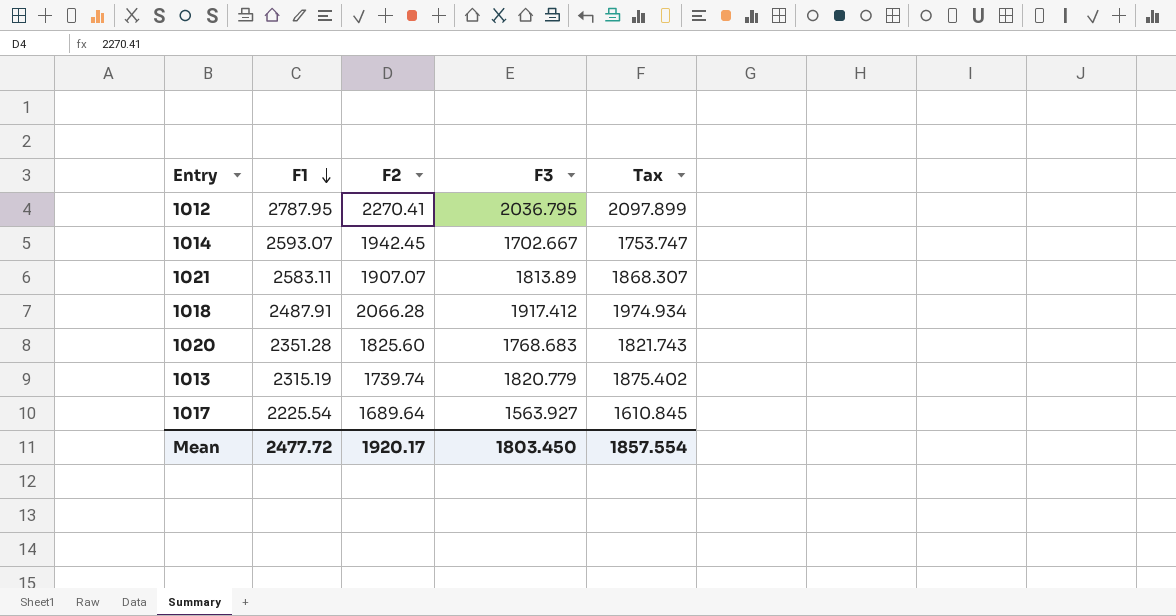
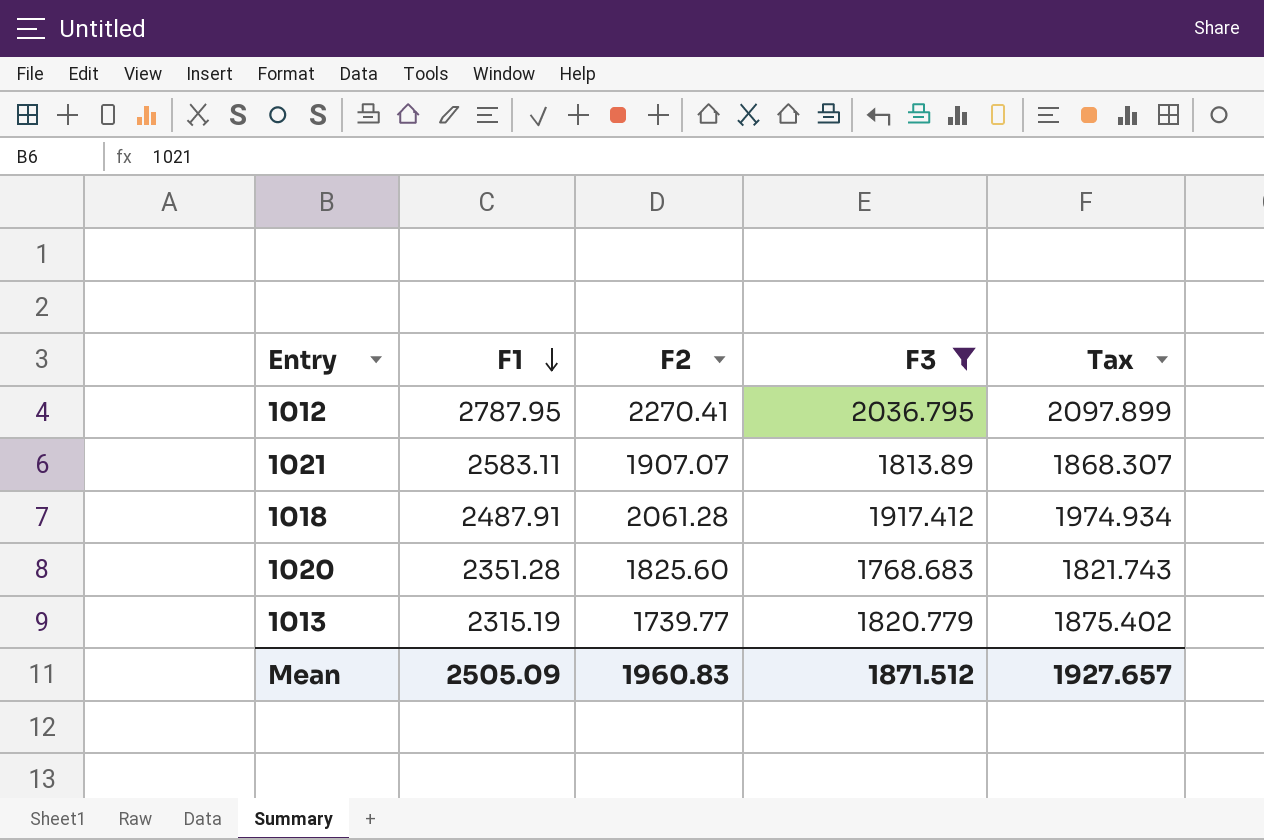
filter: none -> F3 >= 1768.683
1018 | F2: 2066.28 -> 2061.28
1013 | F2: 1739.74 -> 1739.77
Mean | F1: 2477.72 -> 2505.09
Mean | F2: 1920.17 -> 1960.83
Mean | F3: 1803.450 -> 1871.512
Mean | Tax: 1857.554 -> 1927.657

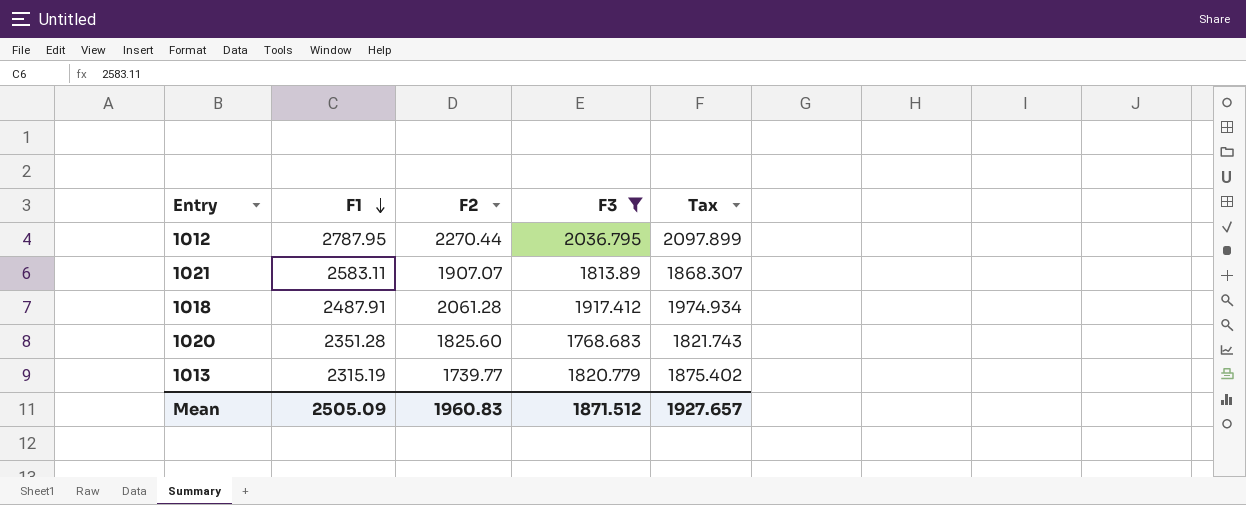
1012 | F2: 2270.41 -> 2270.44

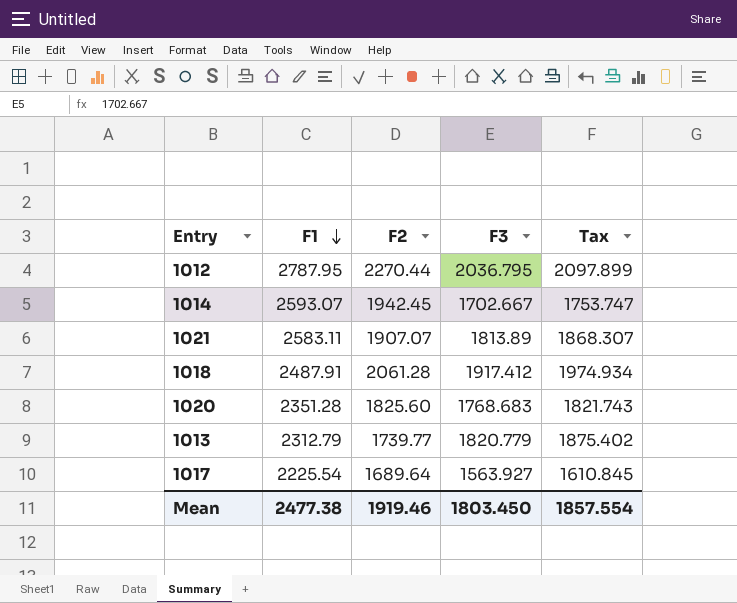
filter: F3 >= 1768.683 -> none
1013 | F1: 2315.19 -> 2312.79
Mean | F1: 2505.09 -> 2477.38
Mean | F2: 1960.83 -> 1919.46
Mean | F3: 1871.512 -> 1803.450
Mean | Tax: 1927.657 -> 1857.554

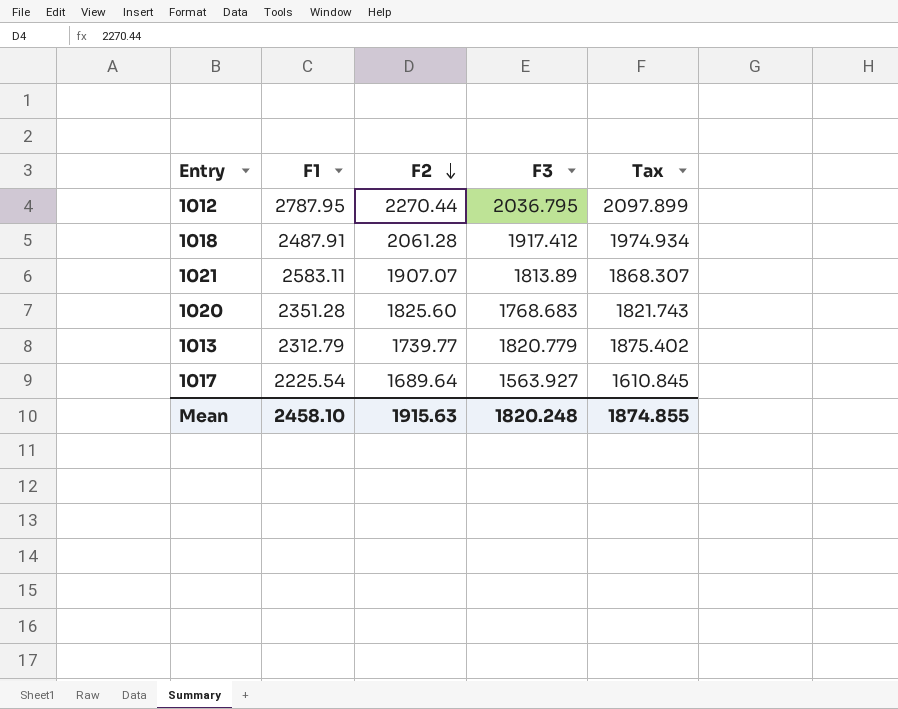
row order: F1 descending -> F2 descending
row 1014: 2593.07 | 1942.45 | 1702.667 | 1753.747 -> none
Mean | F1: 2477.38 -> 2458.10
Mean | F2: 1919.46 -> 1915.63
Mean | F3: 1803.450 -> 1820.248
Mean | Tax: 1857.554 -> 1874.855

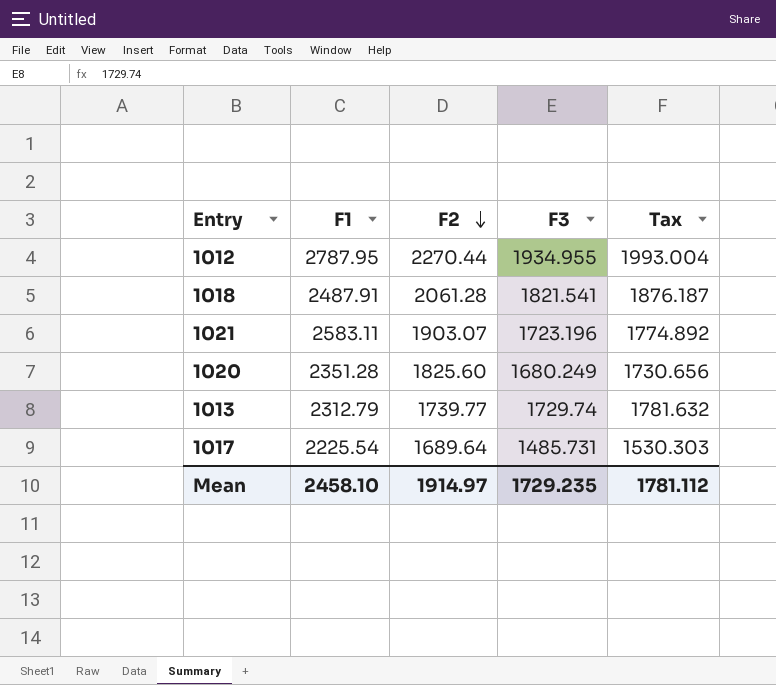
1012 | F3: 2036.795 -> 1934.955
1012 | Tax: 2097.899 -> 1993.004
1018 | F3: 1917.412 -> 1821.541
1018 | Tax: 1974.934 -> 1876.187
1021 | F2: 1907.07 -> 1903.07
1021 | F3: 1813.89 -> 1723.196
1021 | Tax: 1868.307 -> 1774.892
1020 | F3: 1768.683 -> 1680.249
1020 | Tax: 1821.743 -> 1730.656
1013 | F3: 1820.779 -> 1729.74
1013 | Tax: 1875.402 -> 1781.632
1017 | F3: 1563.927 -> 1485.731
1017 | Tax: 1610.845 -> 1530.303
Mean | F2: 1915.63 -> 1914.97
Mean | F3: 1820.248 -> 1729.235
Mean | Tax: 1874.855 -> 1781.112

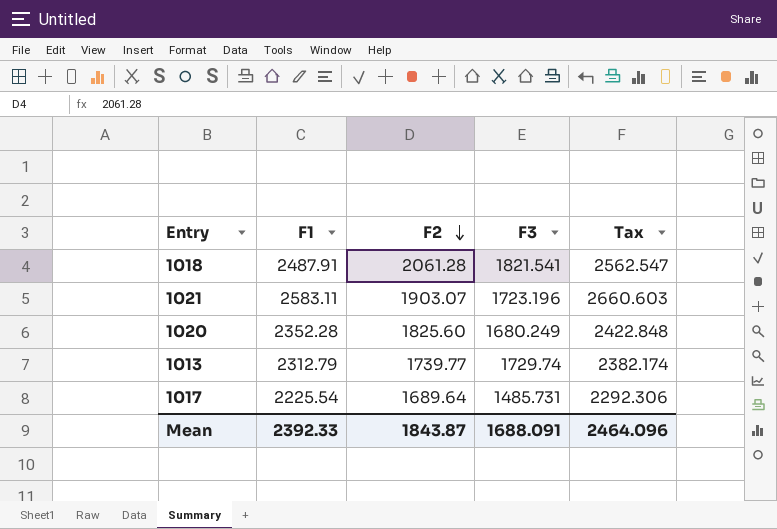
column Tax | formula: [F3] * 1.03 -> [F1] * 1.03
row 1012: 2787.95 | 2270.44 | 1934.955 | 1993.004 -> none
1020 | F1: 2351.28 -> 2352.28
Mean | F1: 2458.10 -> 2392.33
Mean | F2: 1914.97 -> 1843.87
Mean | F3: 1729.235 -> 1688.091
Mean | Tax: 1781.112 -> 2464.096

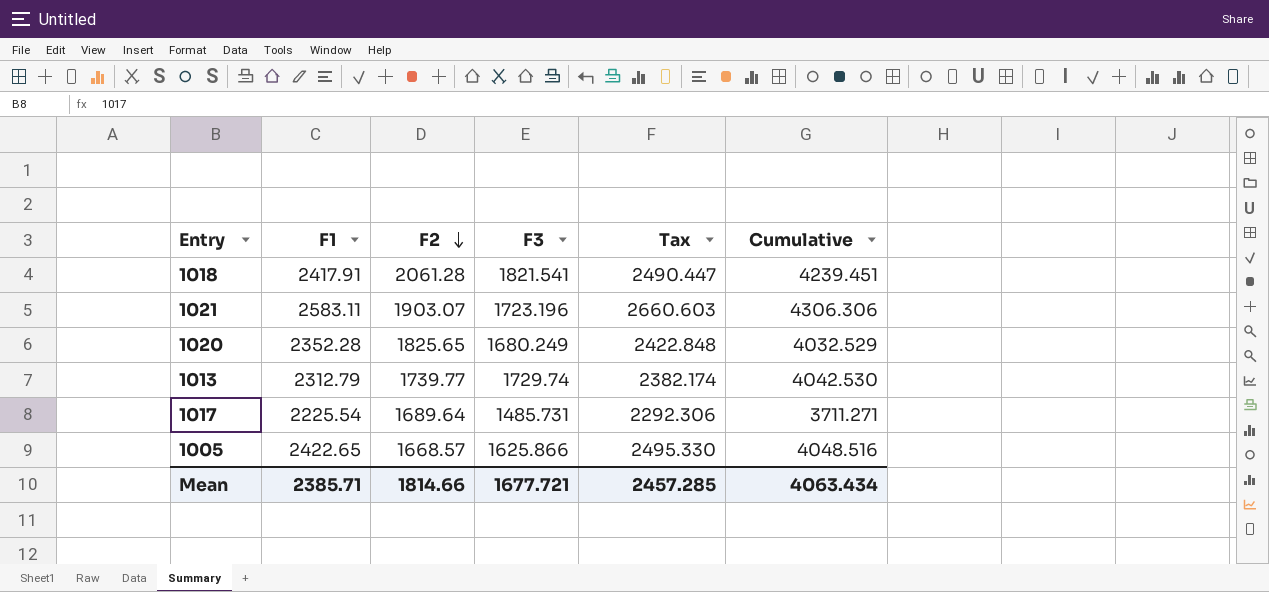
column Cumulative | formula: none -> [F1] + [F3]
1018 | F1: 2487.91 -> 2417.91
1018 | Tax: 2562.547 -> 2490.447
1020 | F2: 1825.60 -> 1825.65
row 1005: none -> 2422.65 | 1668.57 | 1625.866 | 2495.330 | 4048.516
Mean | F1: 2392.33 -> 2385.71
Mean | F2: 1843.87 -> 1814.66
Mean | F3: 1688.091 -> 1677.721
Mean | Tax: 2464.096 -> 2457.285

